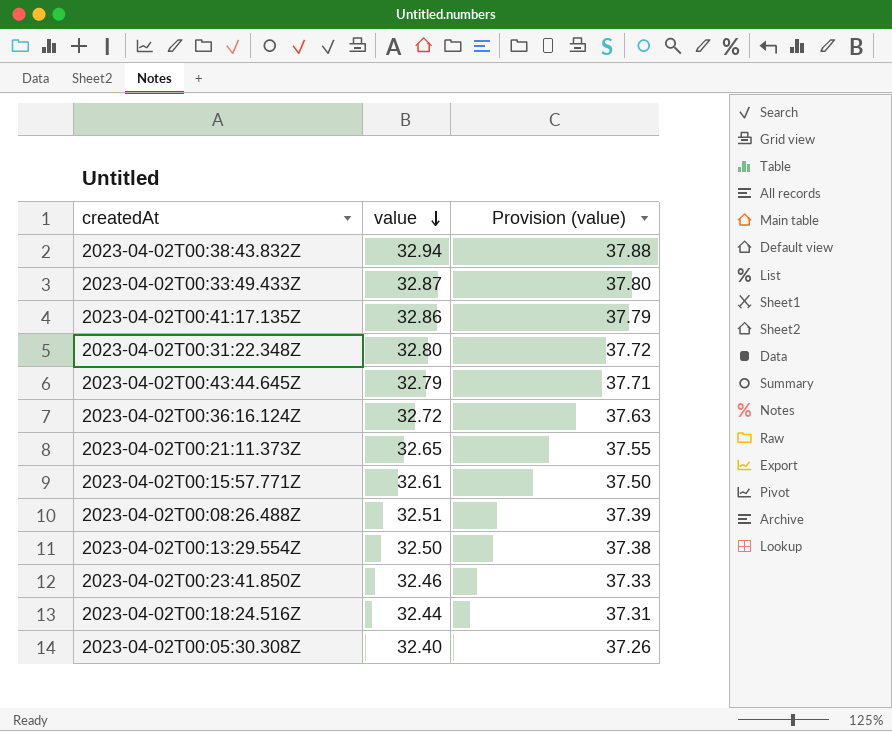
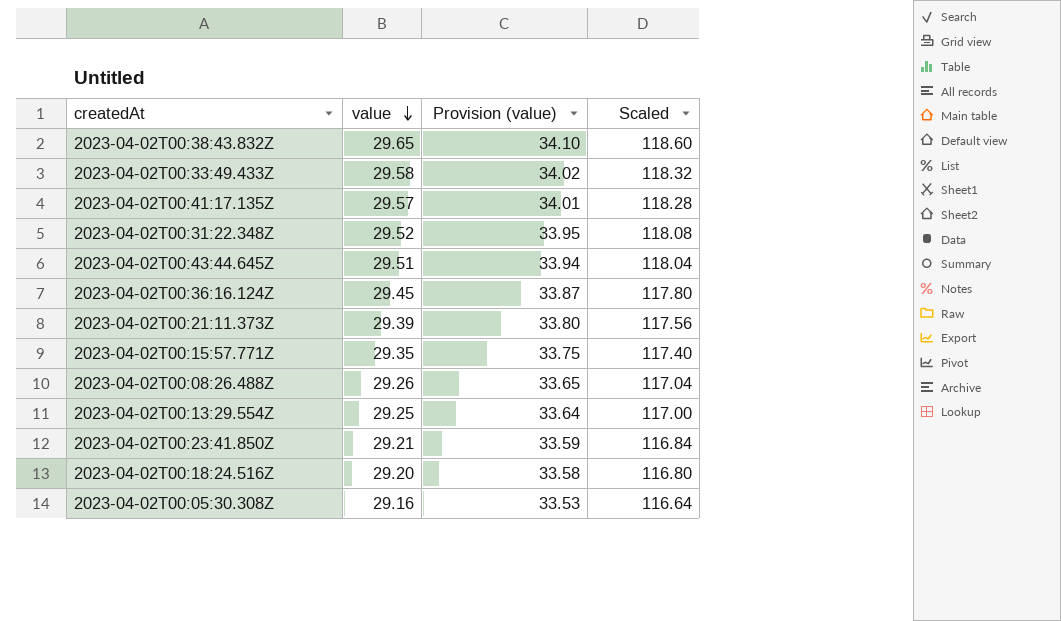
column Scaled | formula: none -> [value] * 4
2023-04-02T00:38:43.832Z | value: 32.94 -> 29.65
2023-04-02T00:38:43.832Z | Provision (value): 37.88 -> 34.10
2023-04-02T00:33:49.433Z | value: 32.87 -> 29.58
2023-04-02T00:33:49.433Z | Provision (value): 37.80 -> 34.02
2023-04-02T00:41:17.135Z | value: 32.86 -> 29.57
2023-04-02T00:41:17.135Z | Provision (value): 37.79 -> 34.01
2023-04-02T00:31:22.348Z | value: 32.80 -> 29.52
2023-04-02T00:31:22.348Z | Provision (value): 37.72 -> 33.95
2023-04-02T00:43:44.645Z | value: 32.79 -> 29.51
2023-04-02T00:43:44.645Z | Provision (value): 37.71 -> 33.94
2023-04-02T00:36:16.124Z | value: 32.72 -> 29.45
2023-04-02T00:36:16.124Z | Provision (value): 37.63 -> 33.87
2023-04-02T00:21:11.373Z | value: 32.65 -> 29.39
2023-04-02T00:21:11.373Z | Provision (value): 37.55 -> 33.80
2023-04-02T00:15:57.771Z | value: 32.61 -> 29.35
2023-04-02T00:15:57.771Z | Provision (value): 37.50 -> 33.75
2023-04-02T00:08:26.488Z | value: 32.51 -> 29.26
2023-04-02T00:08:26.488Z | Provision (value): 37.39 -> 33.65
2023-04-02T00:13:29.554Z | value: 32.50 -> 29.25
2023-04-02T00:13:29.554Z | Provision (value): 37.38 -> 33.64
2023-04-02T00:23:41.850Z | value: 32.46 -> 29.21
2023-04-02T00:23:41.850Z | Provision (value): 37.33 -> 33.59
2023-04-02T00:18:24.516Z | value: 32.44 -> 29.20
2023-04-02T00:18:24.516Z | Provision (value): 37.31 -> 33.58
2023-04-02T00:05:30.308Z | value: 32.40 -> 29.16
2023-04-02T00:05:30.308Z | Provision (value): 37.26 -> 33.53

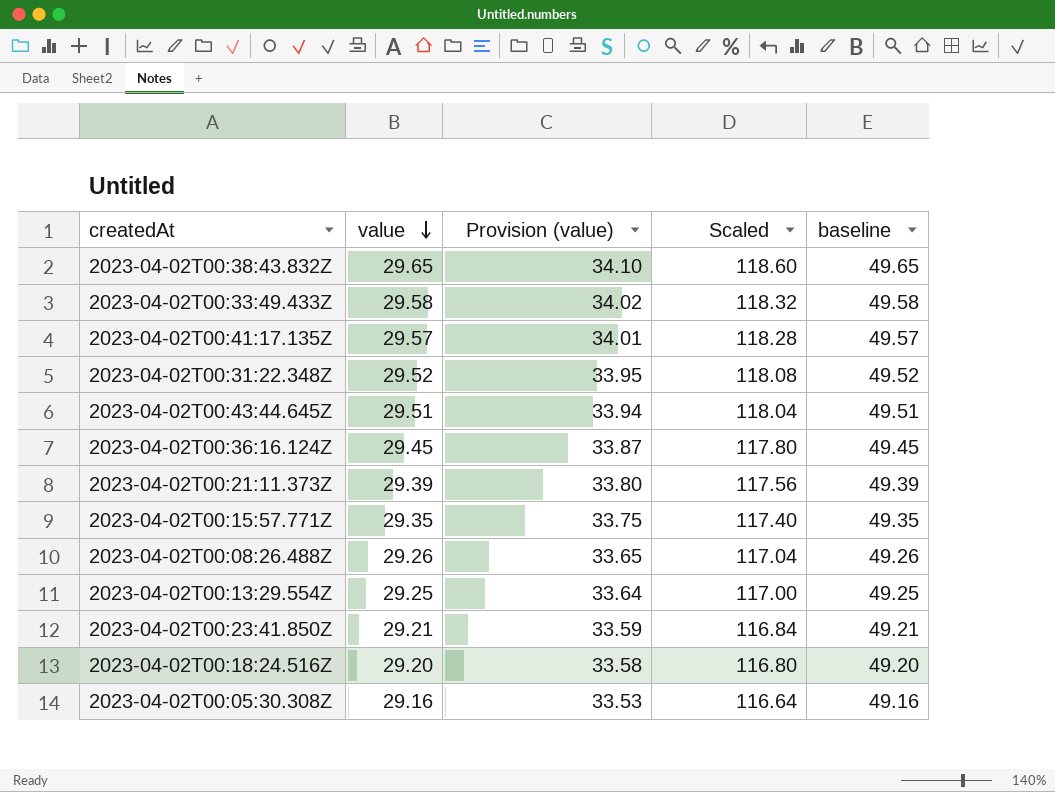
column baseline | formula: none -> [value] + 20

